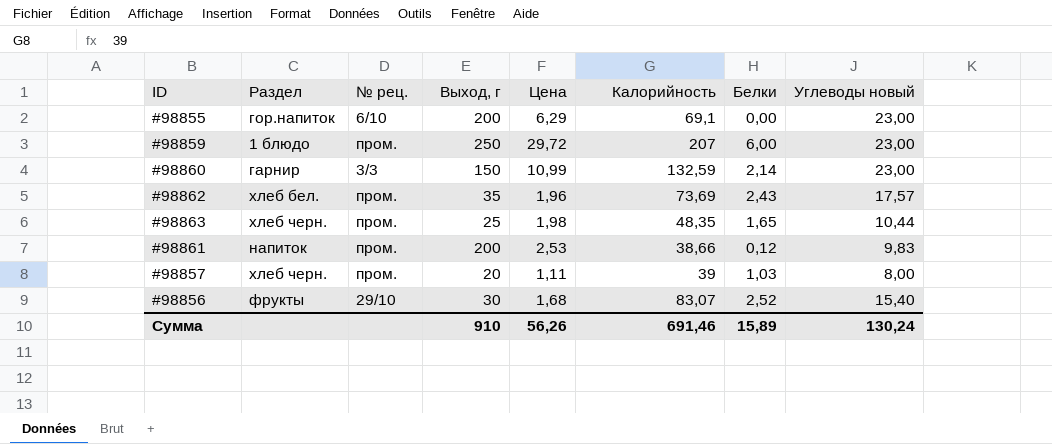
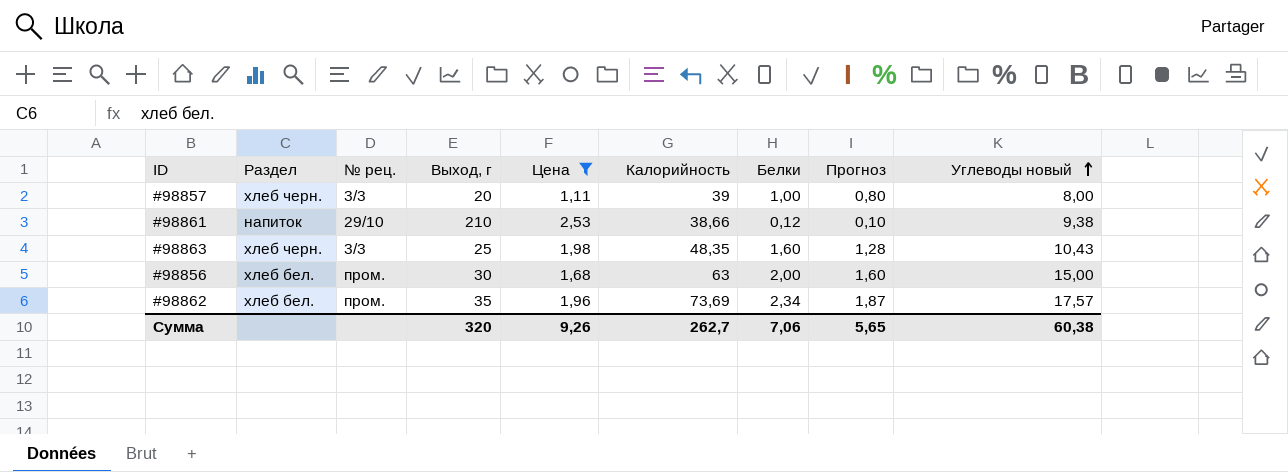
filter: none -> Цена <= 2,53
row order: none -> Углеводы новый ascending
column Прогноз | formula: none -> [Белки] * 0,8
#98857 | № рец.: пром. -> 3/3
#98857 | Белки: 1,03 -> 1,00
#98861 | № рец.: пром. -> 29/10
#98861 | Выход, г: 200 -> 210
#98861 | Углеводы новый: 9,83 -> 9,38
#98863 | № рец.: пром. -> 3/3
#98863 | Белки: 1,65 -> 1,60
#98863 | Углеводы новый: 10,44 -> 10,43
#98856 | Раздел: фрукты -> хлеб бел.
#98856 | № рец.: 29/10 -> пром.
#98856 | Калорийность: 83,07 -> 63
#98856 | Белки: 2,52 -> 2,00
#98856 | Углеводы новый: 15,40 -> 15,00
#98862 | Белки: 2,43 -> 2,34
Сумма | Выход, г: 910 -> 320
Сумма | Цена: 56,26 -> 9,26
Сумма | Калорийность: 691,46 -> 262,7
Сумма | Белки: 15,89 -> 7,06
Сумма | Углеводы новый: 130,24 -> 60,38

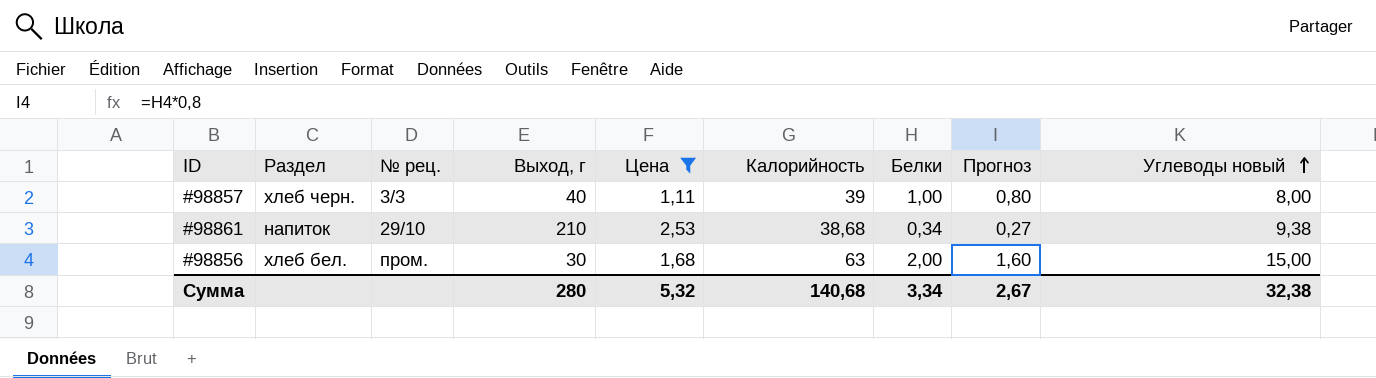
row #98863: хлеб черн. | 3/3 | 25 | 1,98 | 48,35 | 1,60 | 1,28 | 10,43 -> none
row #98862: хлеб бел. | пром. | 35 | 1,96 | 73,69 | 2,34 | 1,87 | 17,57 -> none
#98857 | Выход, г: 20 -> 40
#98861 | Калорийность: 38,66 -> 38,68
#98861 | Белки: 0,12 -> 0,34
#98861 | Прогноз: 0,10 -> 0,27
Сумма | Выход, г: 320 -> 280
Сумма | Цена: 9,26 -> 5,32
Сумма | Калорийность: 262,7 -> 140,68
Сумма | Белки: 7,06 -> 3,34
Сумма | Прогноз: 5,65 -> 2,67
Сумма | Углеводы новый: 60,38 -> 32,38

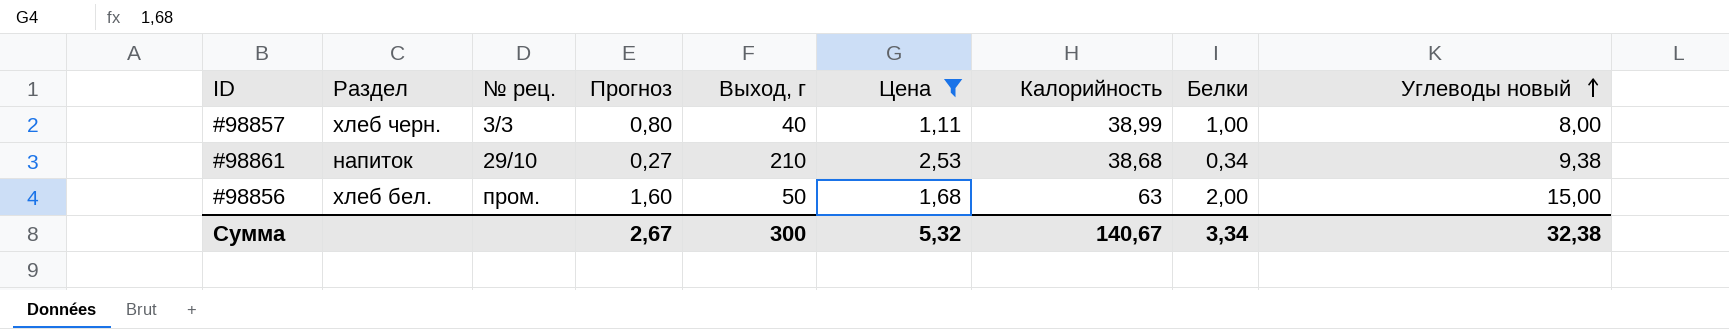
column Прогноз | position: 8 -> 4
#98857 | Калорийность: 39 -> 38,99
#98856 | Выход, г: 30 -> 50
Сумма | Выход, г: 280 -> 300
Сумма | Калорийность: 140,68 -> 140,67

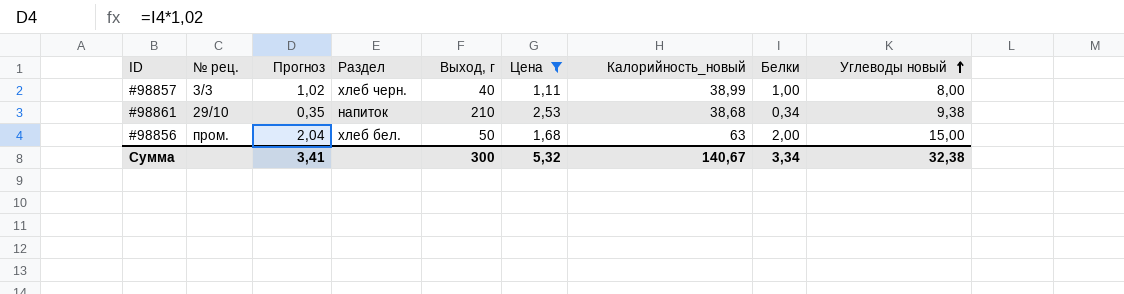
column Прогноз | formula: [Белки] * 0,8 -> [Белки] * 1,02
column Раздел | position: 2 -> 4
column name: Калорийность -> Калорийность_новый
Сумма | Прогноз: 2,67 -> 3,41

